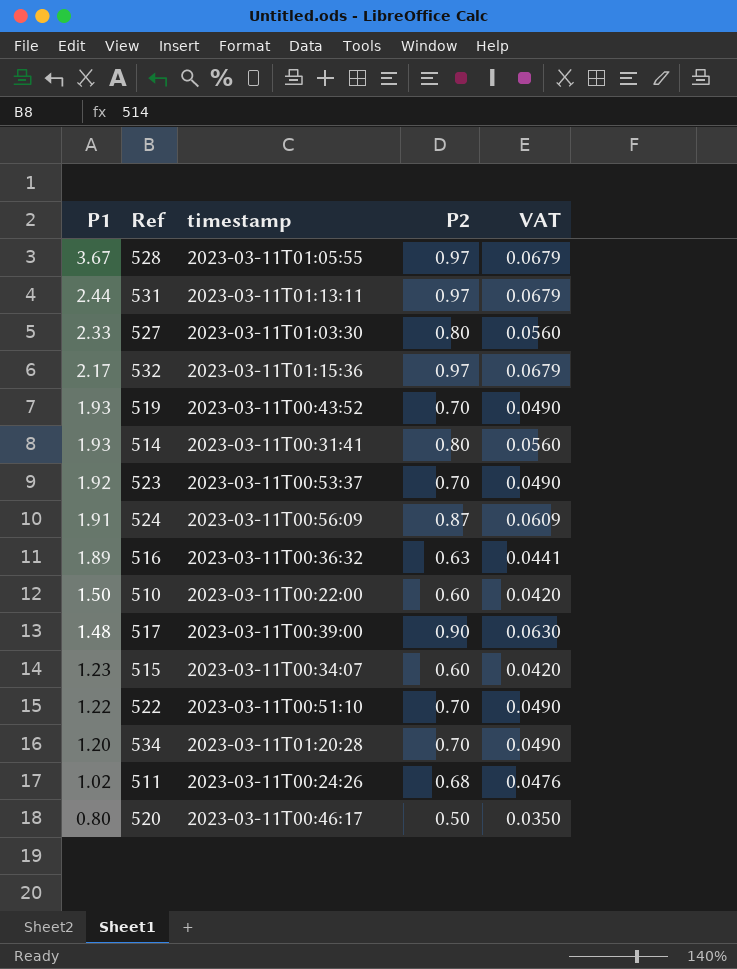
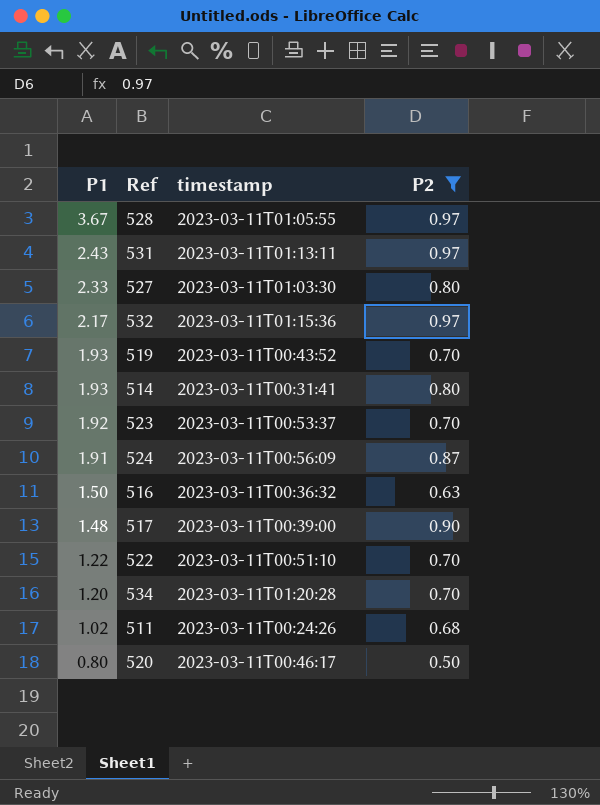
filter: none -> P2 != 0.60
column VAT | formula: [P2] * 0.07 -> none
531 | P1: 2.44 -> 2.43
516 | P1: 1.89 -> 1.50

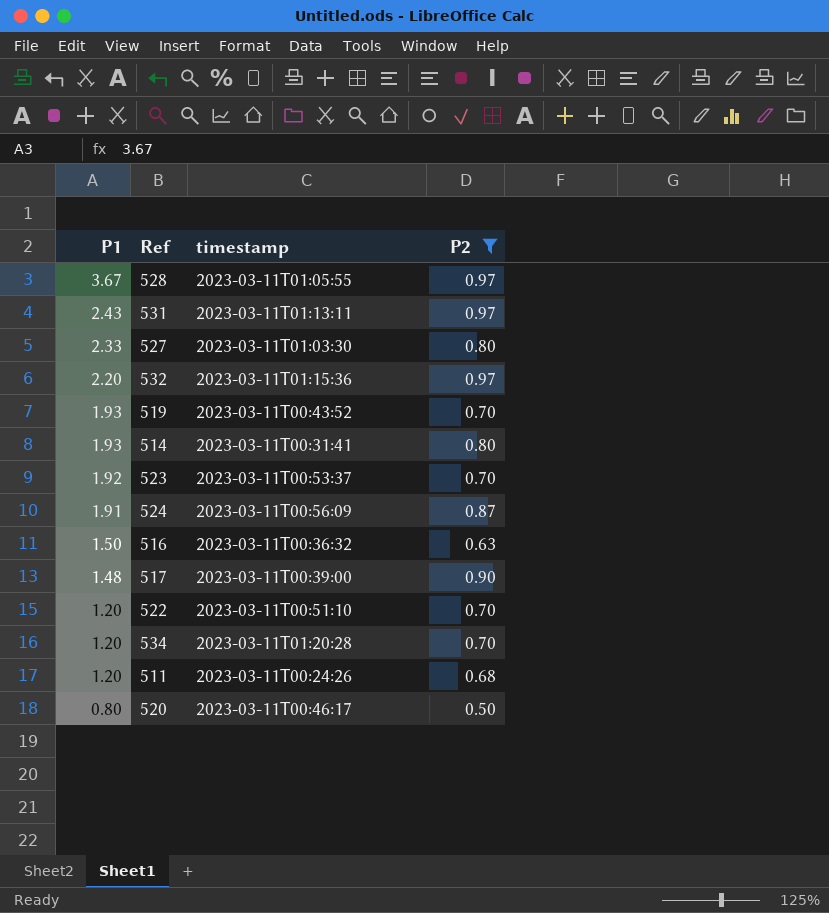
532 | P1: 2.17 -> 2.20
522 | P1: 1.22 -> 1.20
511 | P1: 1.02 -> 1.20

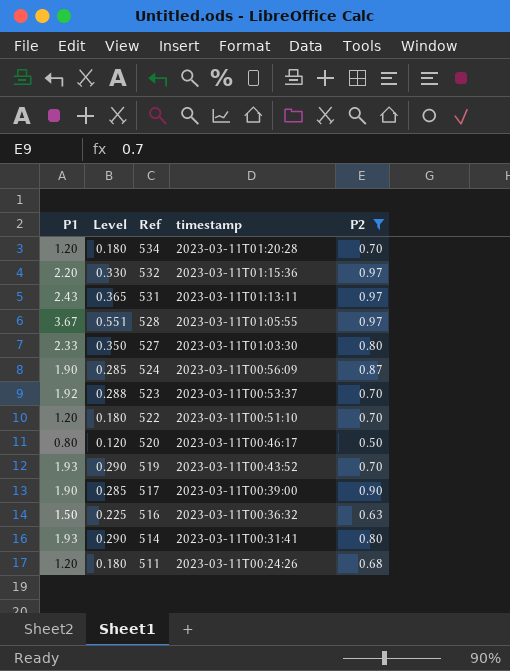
row order: P1 descending -> Ref descending
column Level | formula: none -> [P1] * 0.15
524 | P1: 1.91 -> 1.90
517 | P1: 1.48 -> 1.90

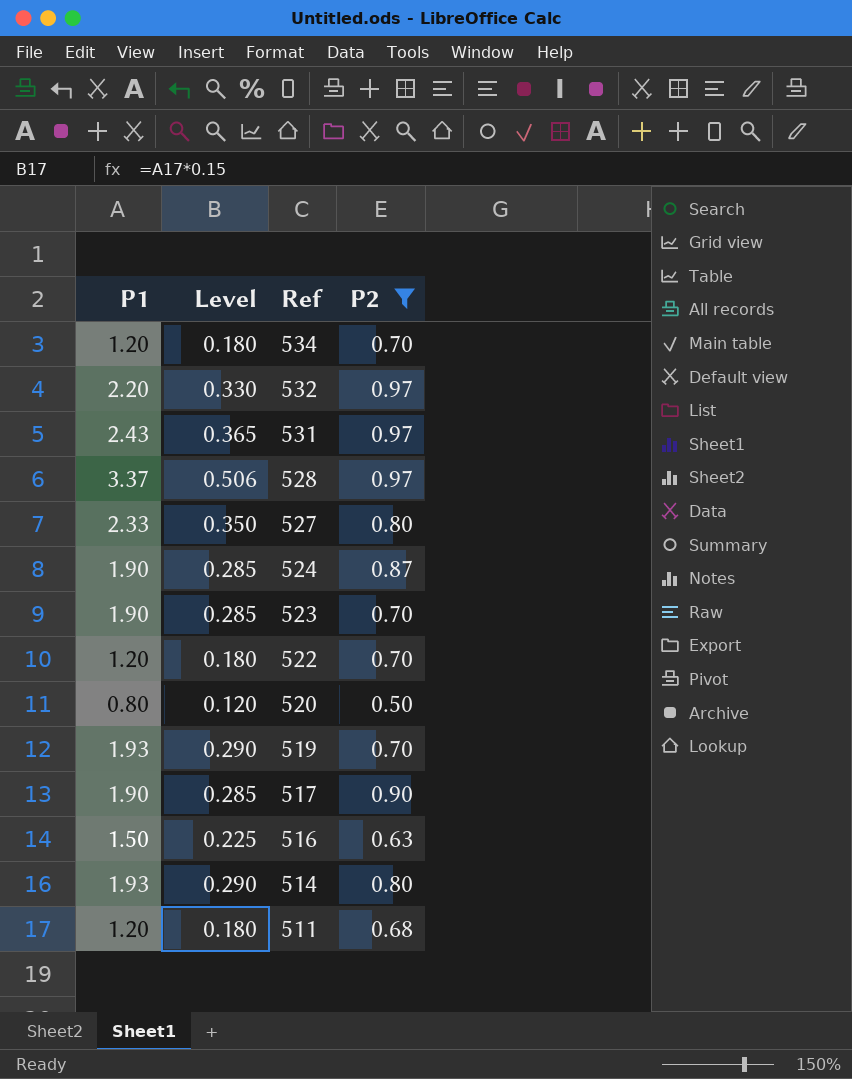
column timestamp | position: 4 -> none
528 | P1: 3.67 -> 3.37
528 | Level: 0.551 -> 0.506
523 | P1: 1.92 -> 1.90
523 | Level: 0.288 -> 0.285

